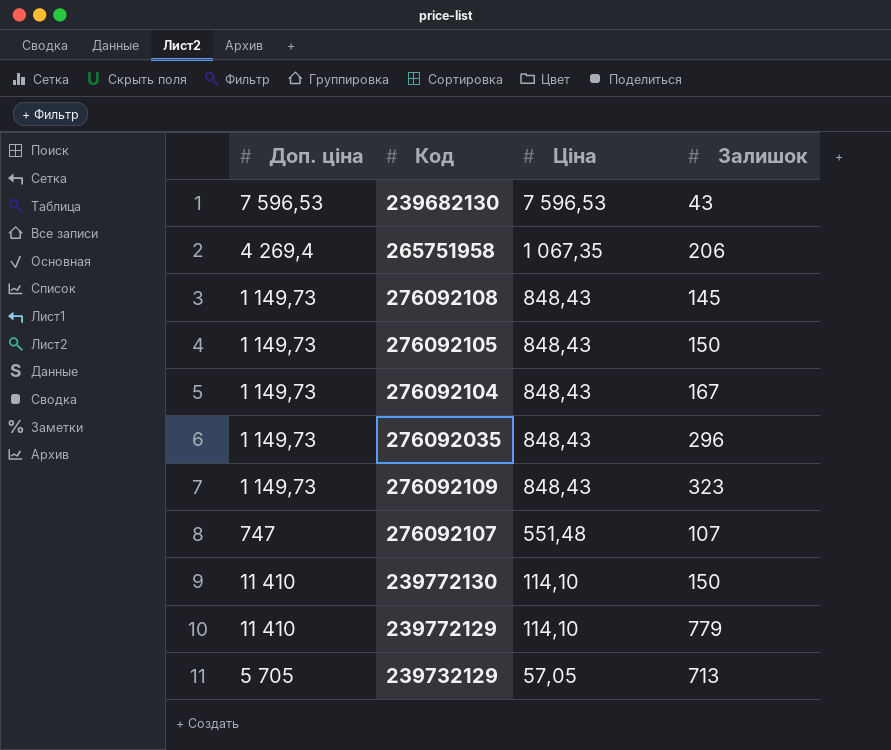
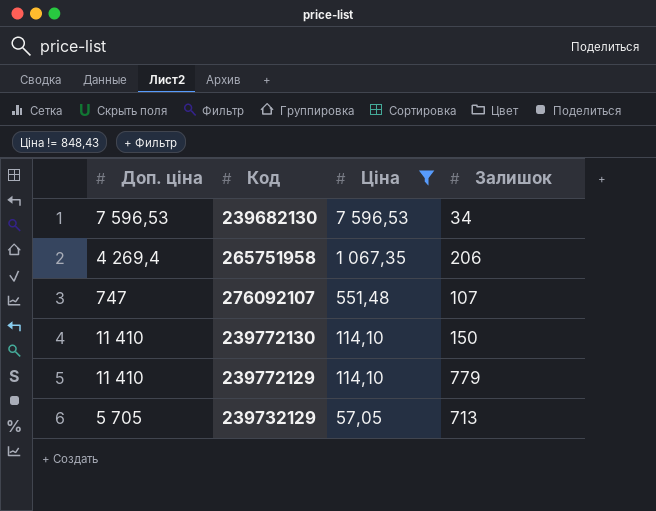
filter: none -> Ціна != 848,43
239682130 | Залишок: 43 -> 34

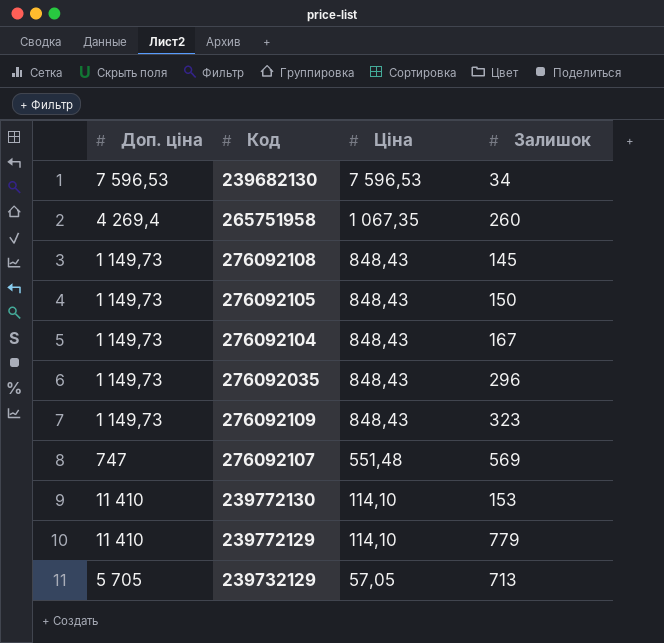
filter: Ціна != 848,43 -> none
265751958 | Залишок: 206 -> 260
276092107 | Залишок: 107 -> 569
239772130 | Залишок: 150 -> 153

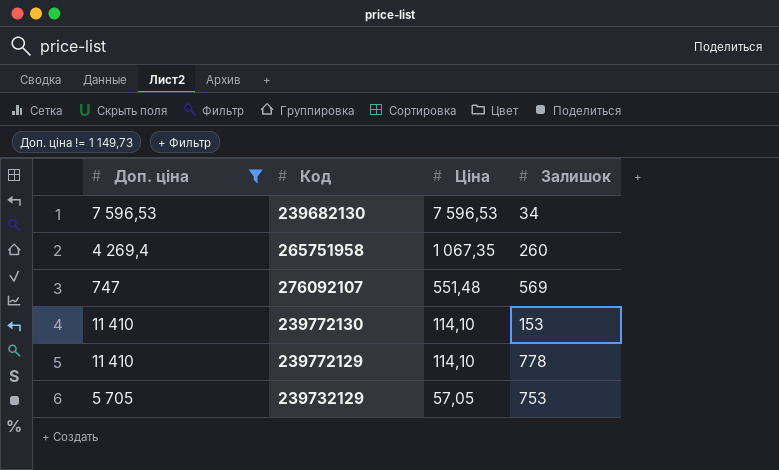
filter: none -> Доп. ціна != 1 149,73
239772129 | Залишок: 779 -> 778
239732129 | Залишок: 713 -> 753

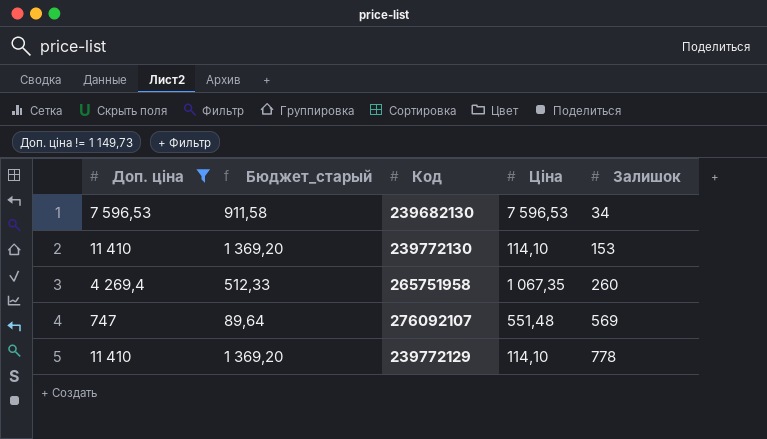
row order: Ціна descending -> Залишок ascending
column Бюджет_старый | formula: none -> [Доп. ціна] * 0,12
row 239732129: 5 705 | 57,05 | 753 -> none

